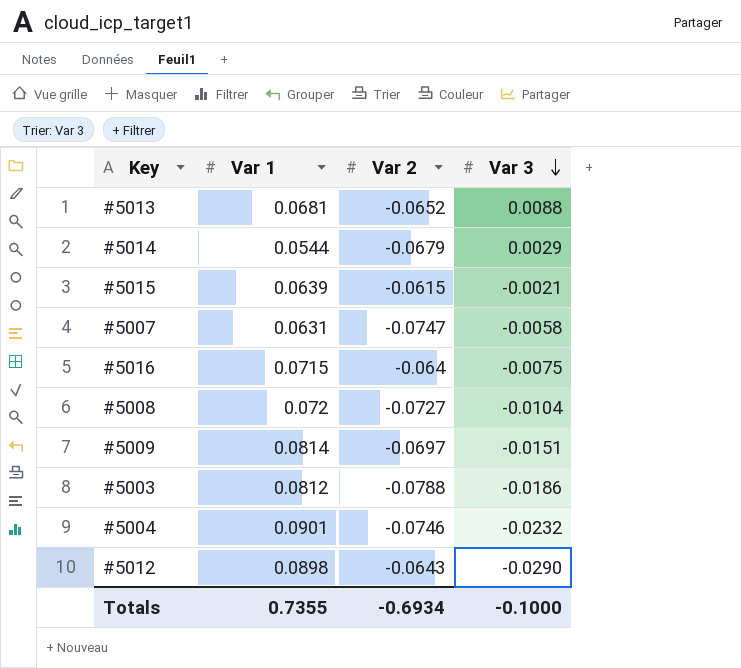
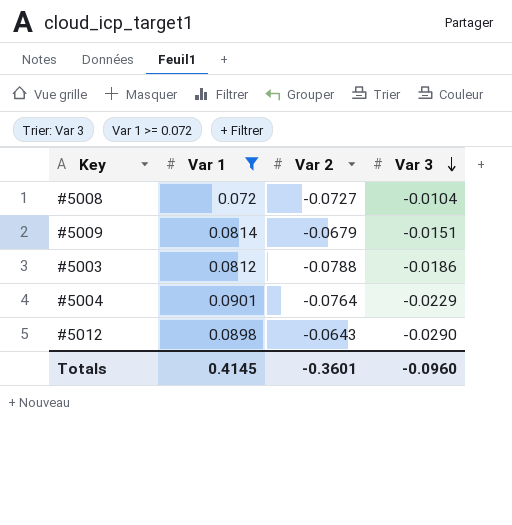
filter: none -> Var 1 >= 0.072
#5009 | Var 2: -0.0697 -> -0.0679
#5004 | Var 2: -0.0746 -> -0.0764
#5004 | Var 3: -0.0232 -> -0.0229
Totals | Var 1: 0.7355 -> 0.4145
Totals | Var 2: -0.6934 -> -0.3601
Totals | Var 3: -0.1000 -> -0.0960

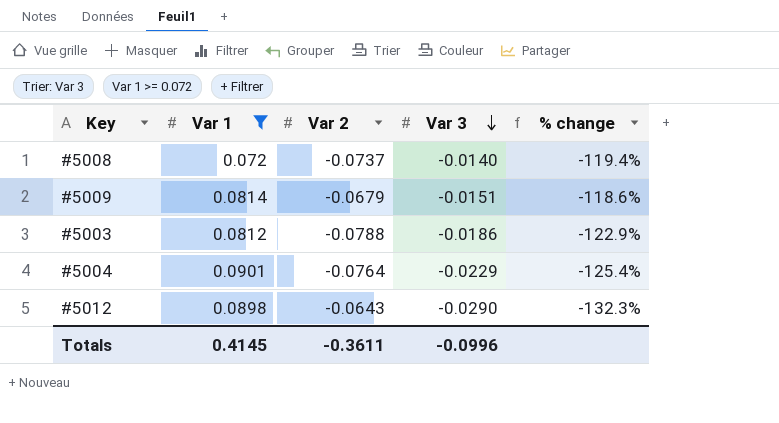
column % change | formula: none -> ([Var 3] - [Var 1]) / [Var 1]
#5008 | Var 2: -0.0727 -> -0.0737
#5008 | Var 3: -0.0104 -> -0.0140
Totals | Var 2: -0.3601 -> -0.3611
Totals | Var 3: -0.0960 -> -0.0996

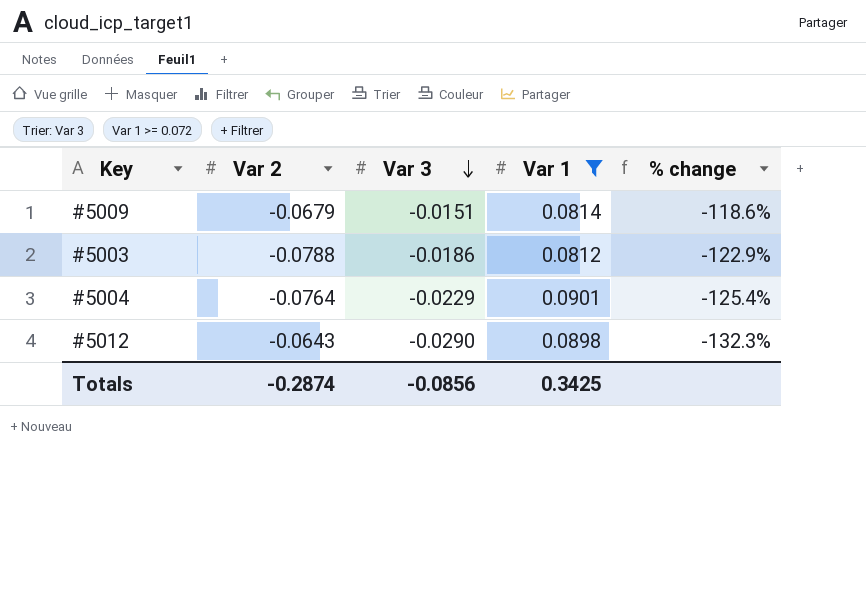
column Var 1 | position: 2 -> 4
row #5008: 0.072 | -0.0737 | -0.0140 | -119.4% -> none
Totals | Var 2: -0.3611 -> -0.2874
Totals | Var 3: -0.0996 -> -0.0856
Totals | Var 1: 0.4145 -> 0.3425

